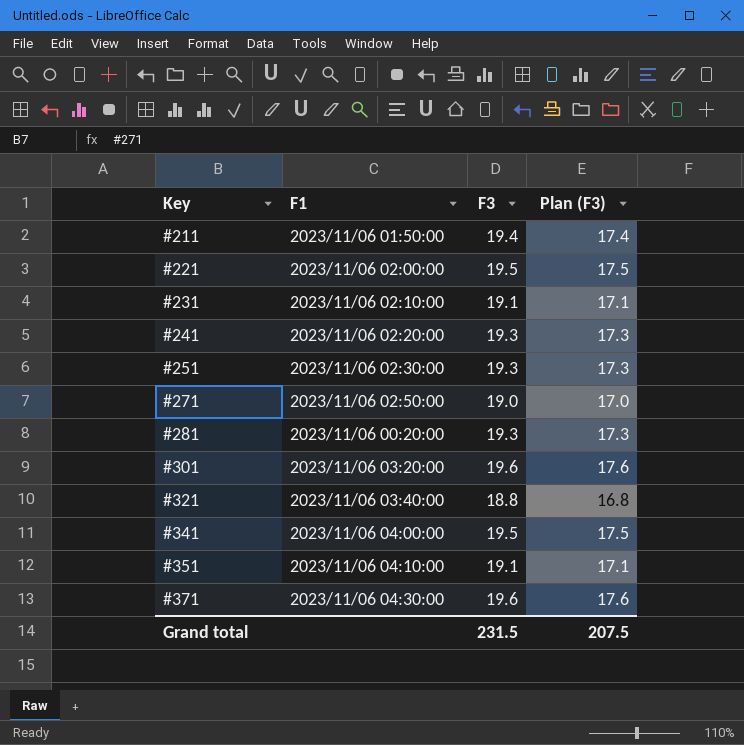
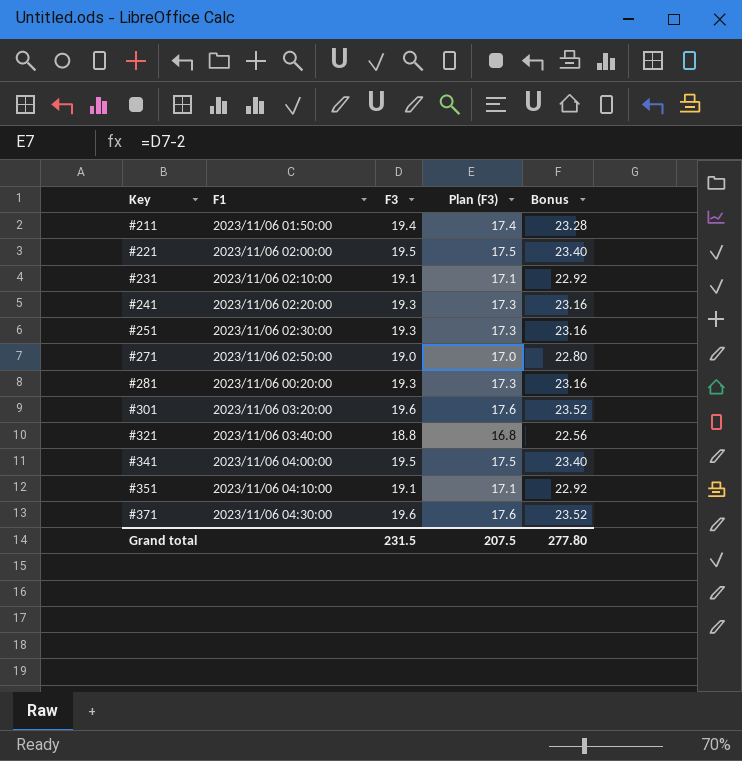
column Bonus | formula: none -> [F3] * 1.2

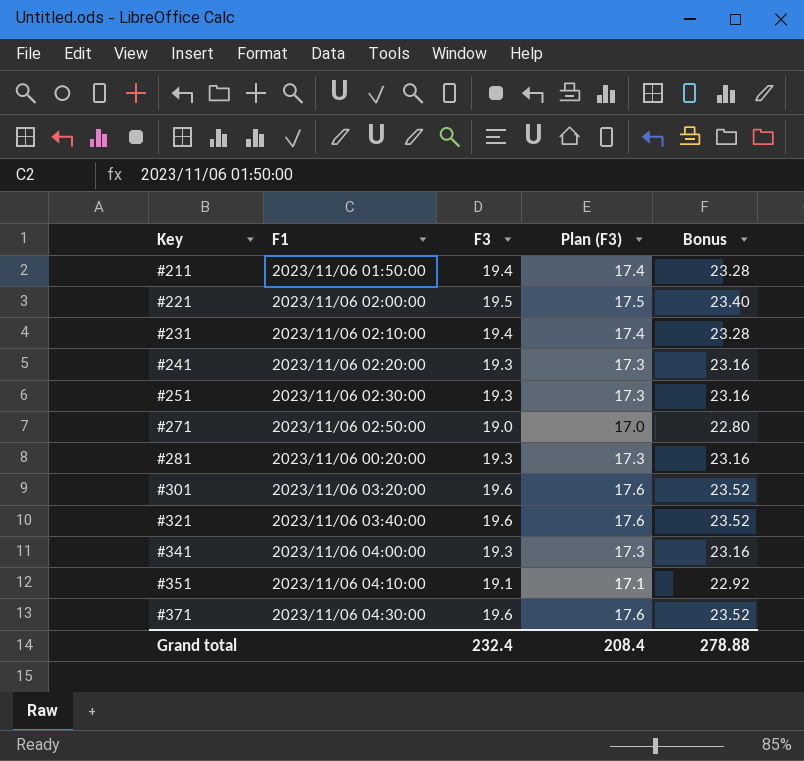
#231 | F3: 19.1 -> 19.4
#231 | Plan (F3): 17.1 -> 17.4
#231 | Bonus: 22.92 -> 23.28
#321 | F3: 18.8 -> 19.6
#321 | Plan (F3): 16.8 -> 17.6
#321 | Bonus: 22.56 -> 23.52
#341 | F3: 19.5 -> 19.3
#341 | Plan (F3): 17.5 -> 17.3
#341 | Bonus: 23.40 -> 23.16
Grand total | F3: 231.5 -> 232.4
Grand total | Plan (F3): 207.5 -> 208.4
Grand total | Bonus: 277.80 -> 278.88

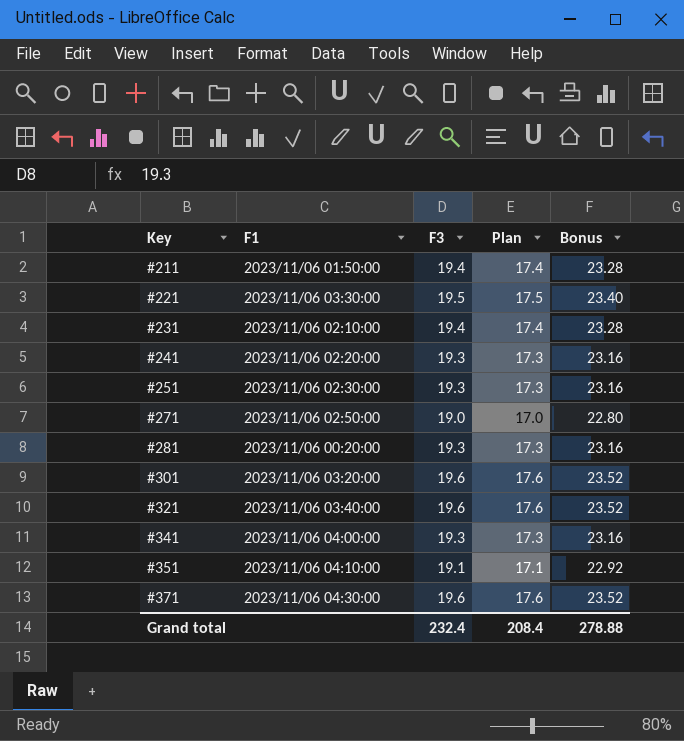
column name: Plan (F3) -> Plan
#221 | F1: 2023/11/06 02:00:00 -> 2023/11/06 03:30:00

